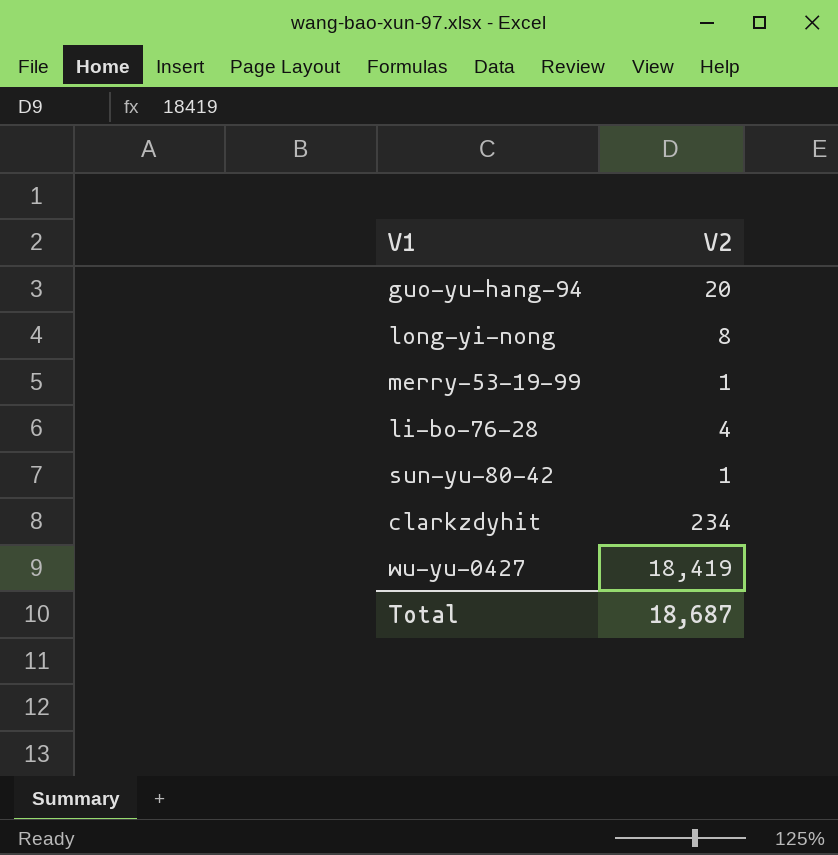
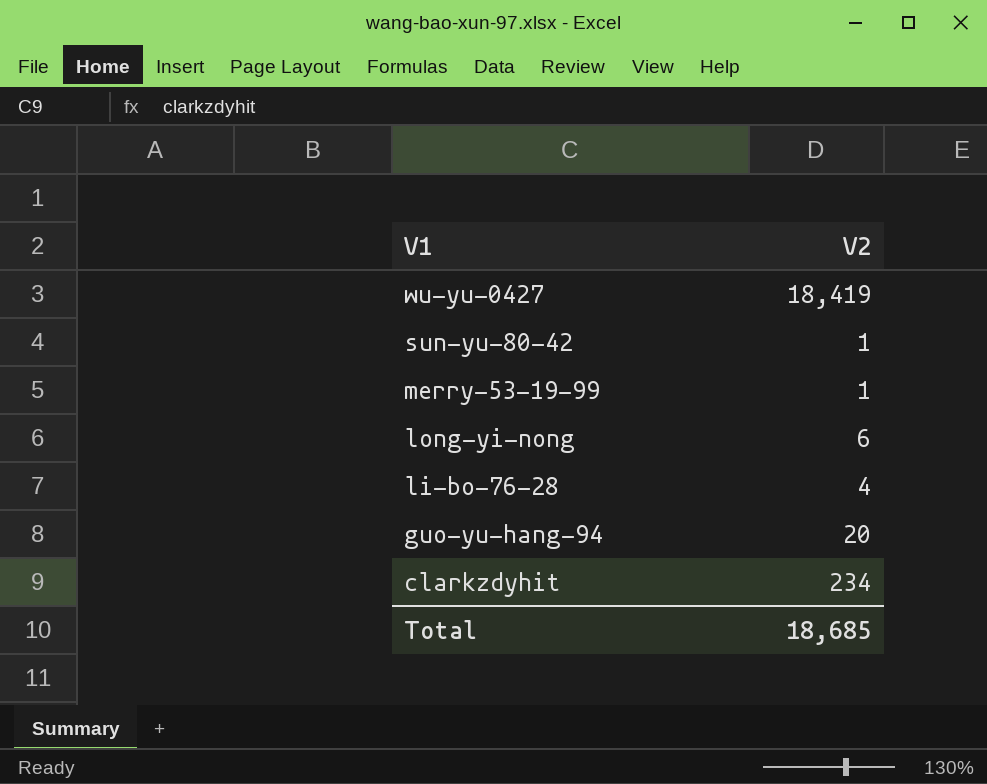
row order: none -> V1 descending
long-yi-nong | V2: 8 -> 6
Total | V2: 18,687 -> 18,685

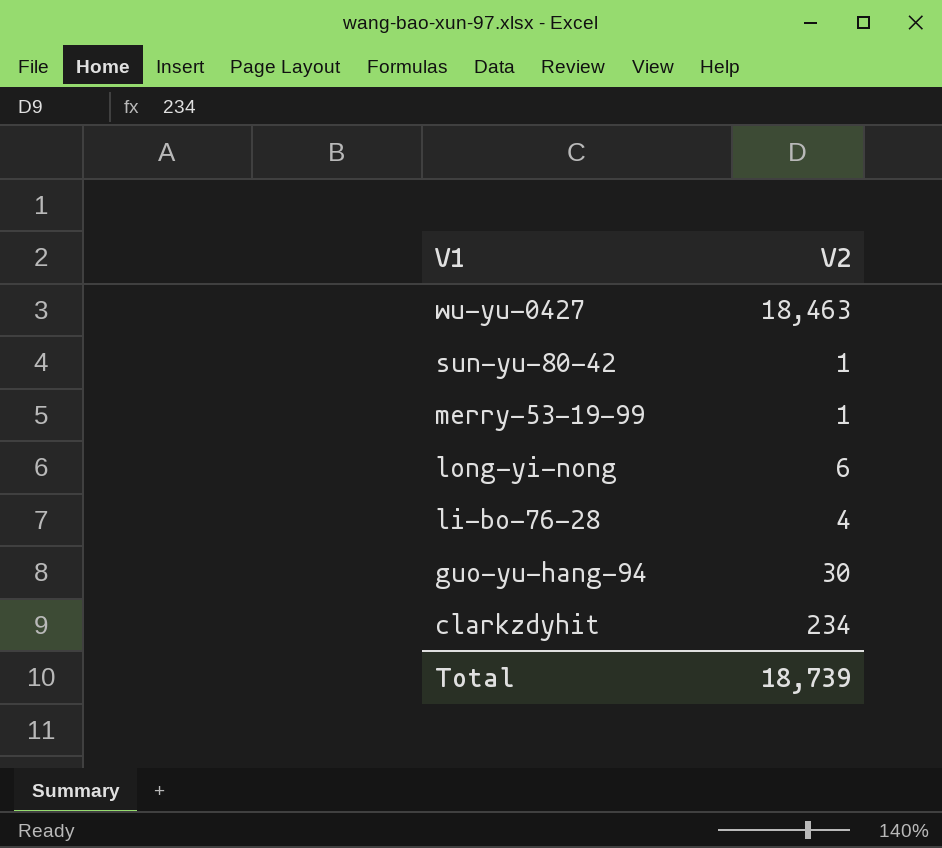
wu-yu-0427 | V2: 18,419 -> 18,463
guo-yu-hang-94 | V2: 20 -> 30
Total | V2: 18,685 -> 18,739

